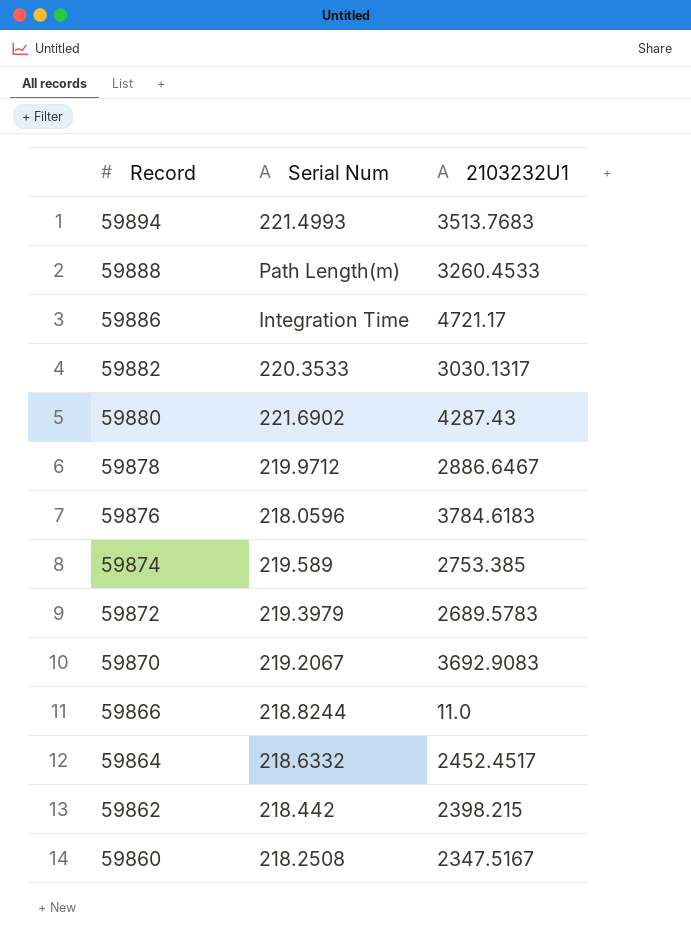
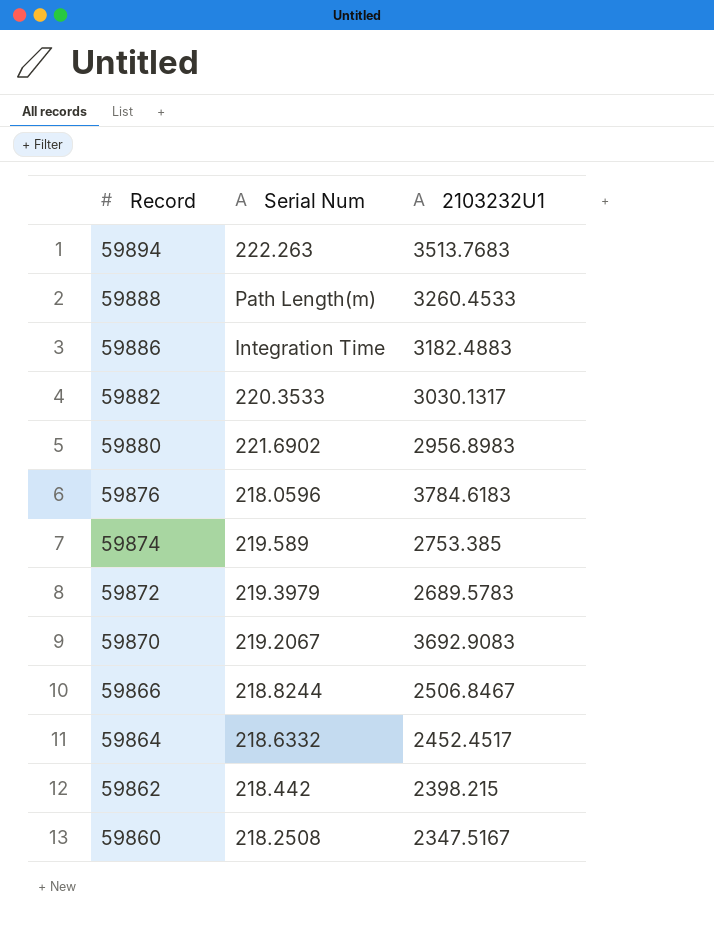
row 59878: 219.9712 | 2886.6467 -> none
59894 | Serial Num: 221.4993 -> 222.263
59886 | 2103232U1: 4721.17 -> 3182.4883
59880 | 2103232U1: 4287.43 -> 2956.8983
59866 | 2103232U1: 11.0 -> 2506.8467

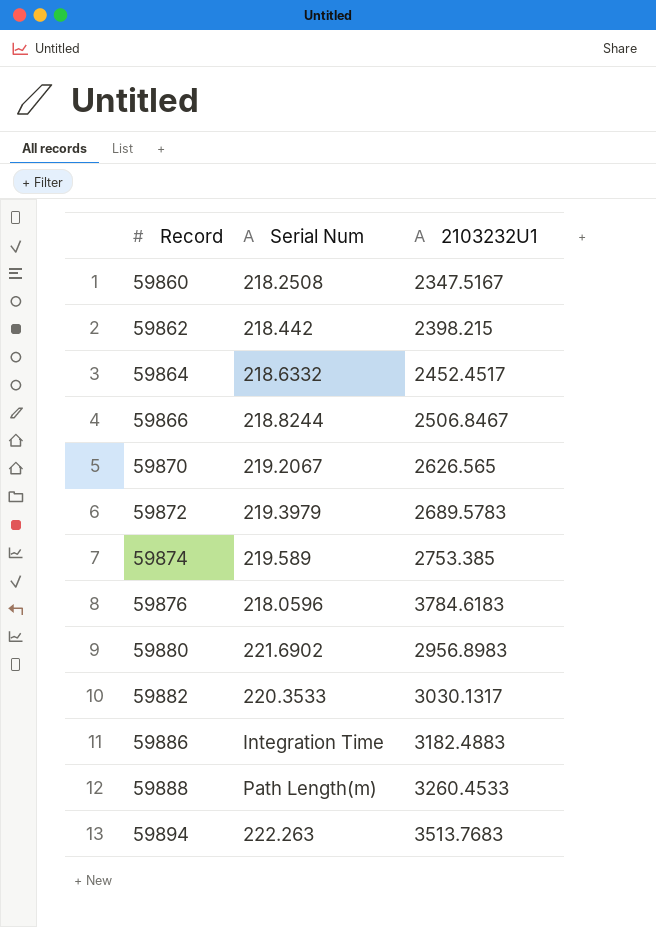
row order: Record descending -> Record ascending
59870 | 2103232U1: 3692.9083 -> 2626.565

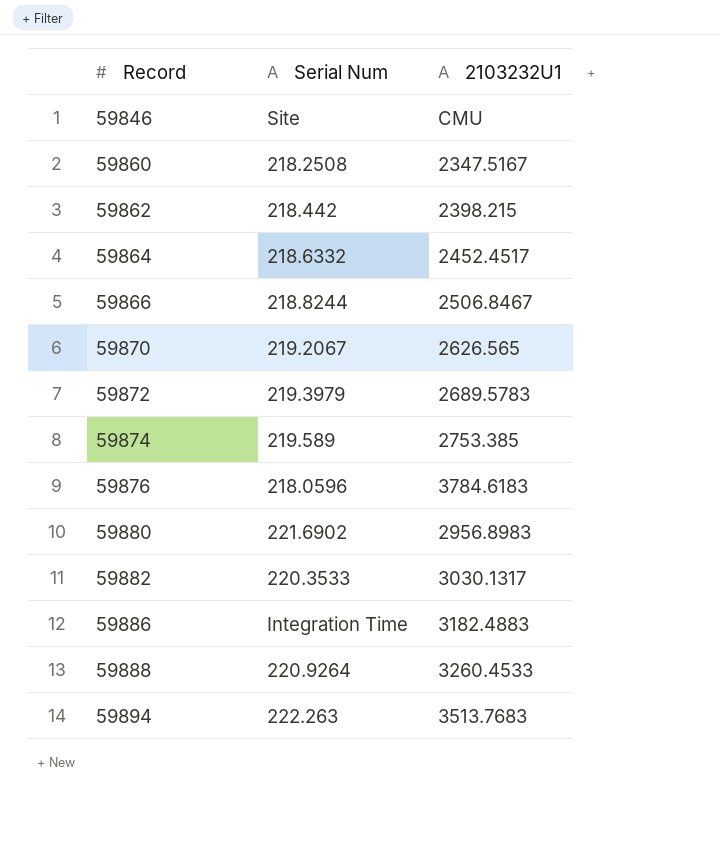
row 59846: none -> Site | CMU
59888 | Serial Num: Path Length(m) -> 220.9264

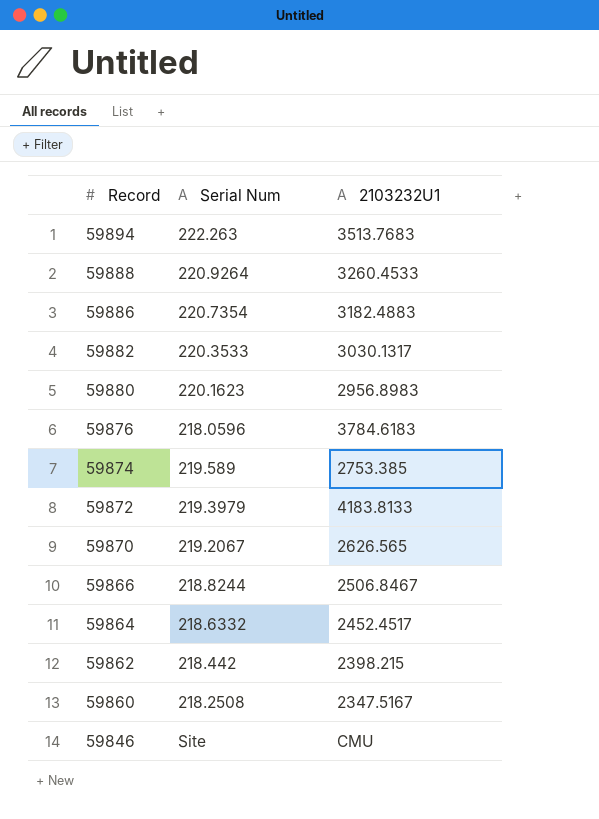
row order: Record ascending -> Record descending
59886 | Serial Num: Integration Time -> 220.7354
59880 | Serial Num: 221.6902 -> 220.1623
59872 | 2103232U1: 2689.5783 -> 4183.8133

